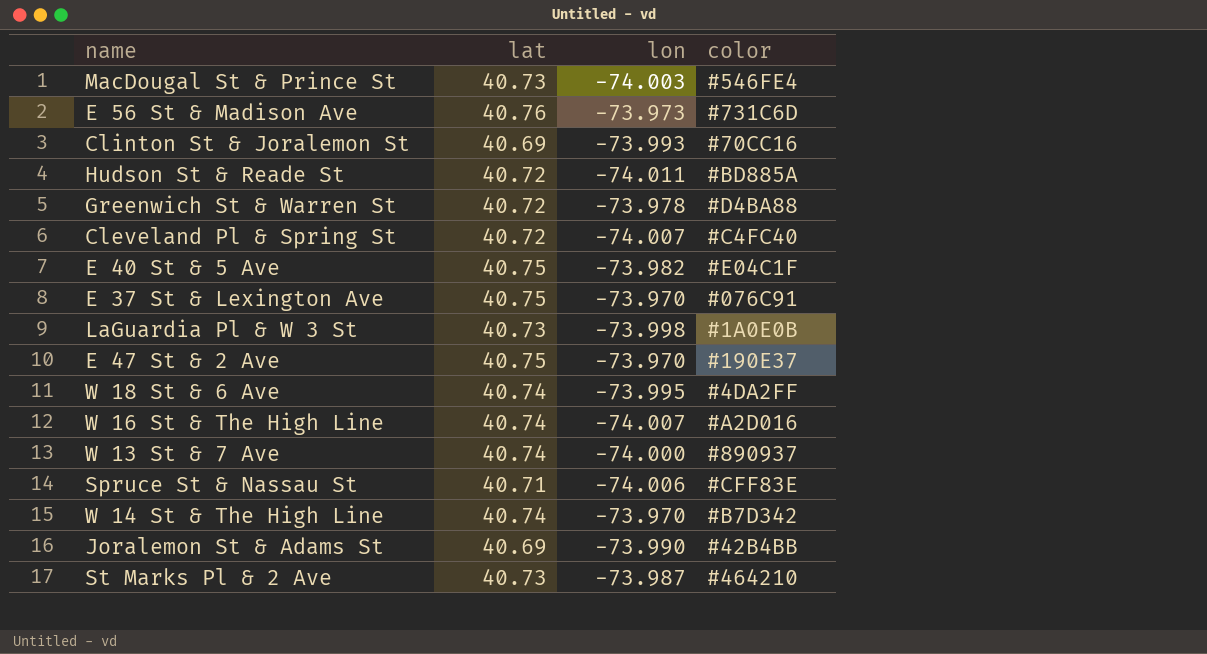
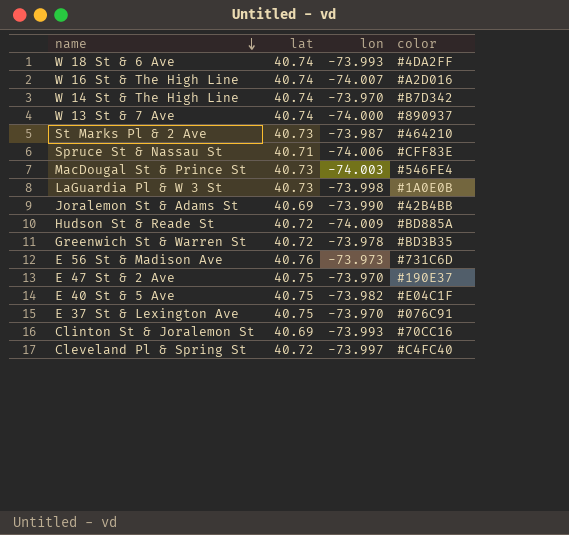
row order: none -> name descending
W 18 St & 6 Ave | lon: -73.995 -> -73.993
Hudson St & Reade St | lon: -74.011 -> -74.009
Greenwich St & Warren St | color: #D4BA88 -> #BD3B35
Cleveland Pl & Spring St | lon: -74.007 -> -73.997

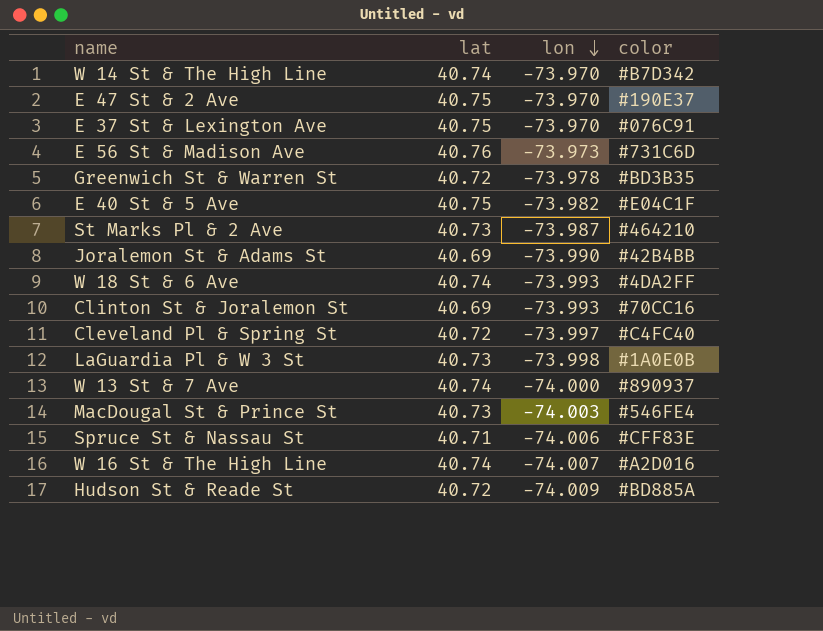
row order: name descending -> lon descending

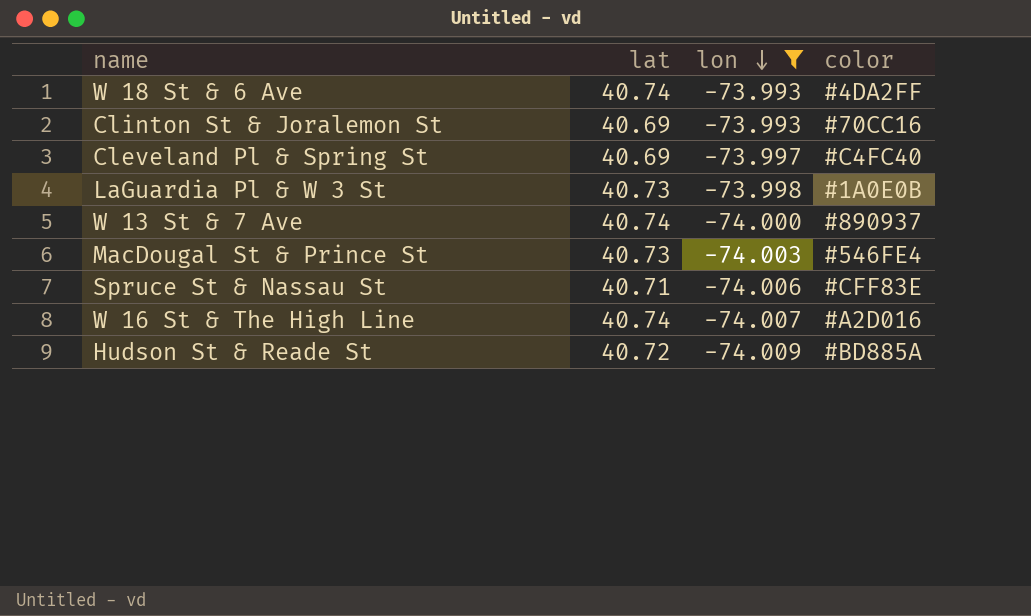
filter: none -> lon <= -73.993
Cleveland Pl & Spring St | lat: 40.72 -> 40.69

